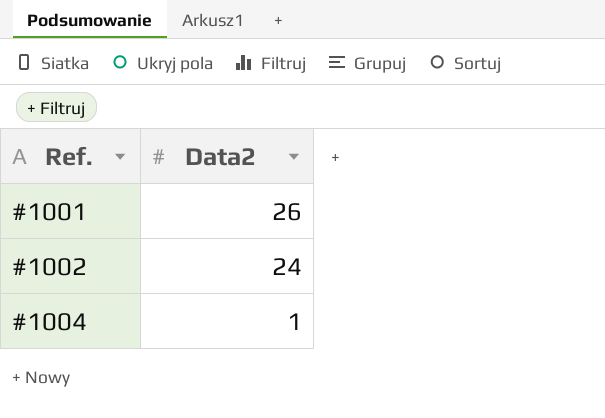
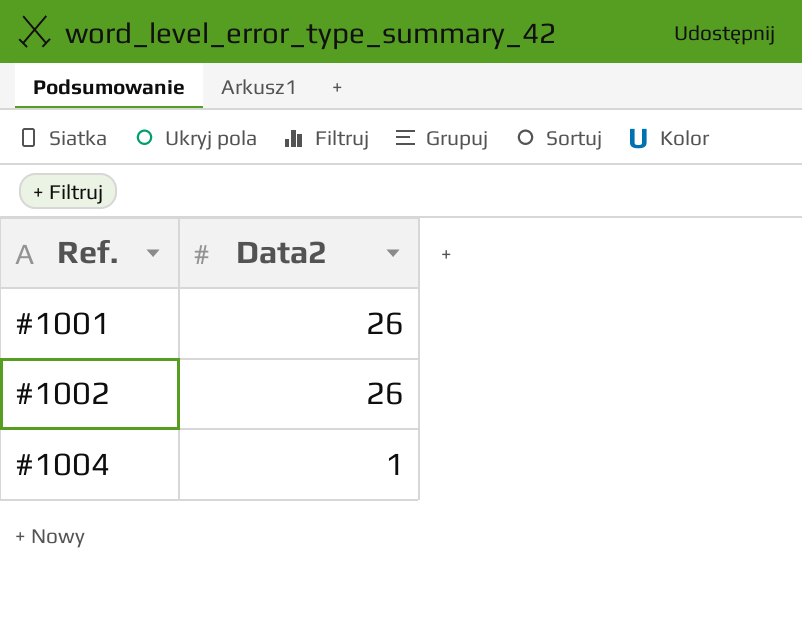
#1002 | Data2: 24 -> 26

